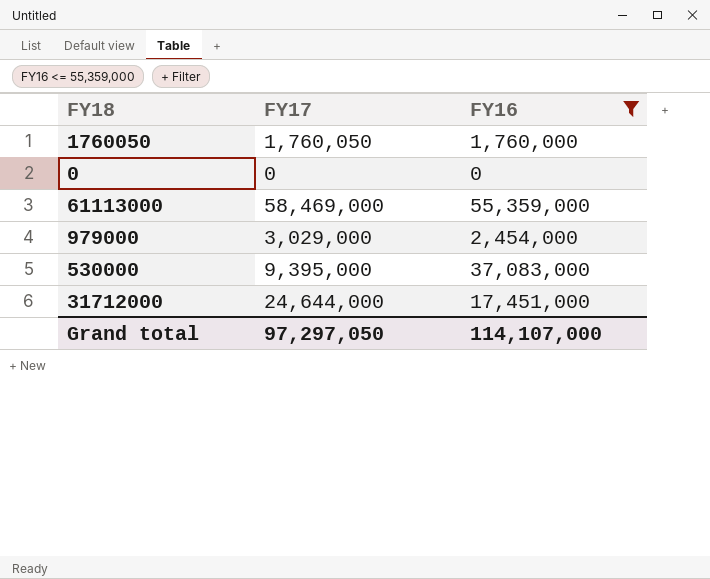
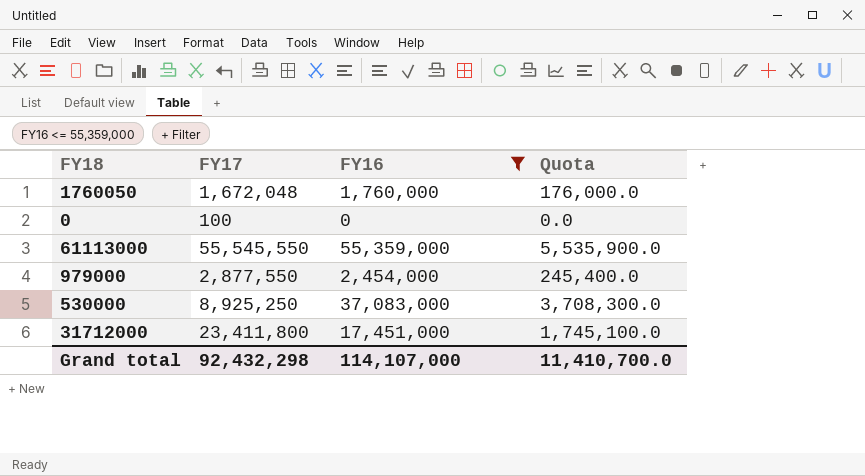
column Quota | formula: none -> [FY16] * 0.1
1760050 | FY17: 1,760,050 -> 1,672,048
0 | FY17: 0 -> 100
61113000 | FY17: 58,469,000 -> 55,545,550
979000 | FY17: 3,029,000 -> 2,877,550
530000 | FY17: 9,395,000 -> 8,925,250
31712000 | FY17: 24,644,000 -> 23,411,800
Grand total | FY17: 97,297,050 -> 92,432,298

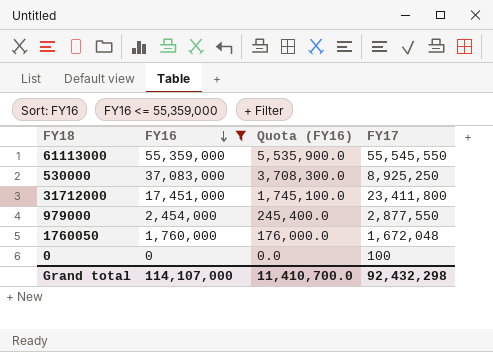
row order: none -> FY16 descending
column name: Quota -> Quota (FY16)
column FY17 | position: 2 -> 4

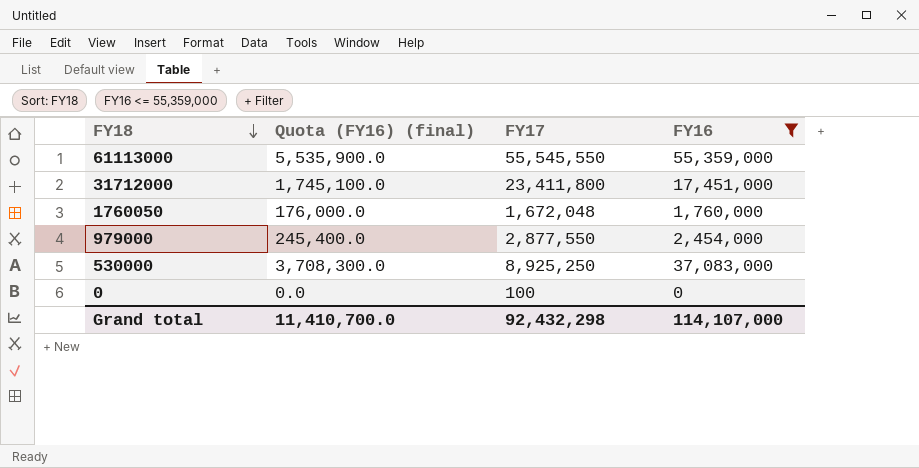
row order: FY16 descending -> FY18 descending
column name: Quota (FY16) -> Quota (FY16) (final)
column FY16 | position: 2 -> 4

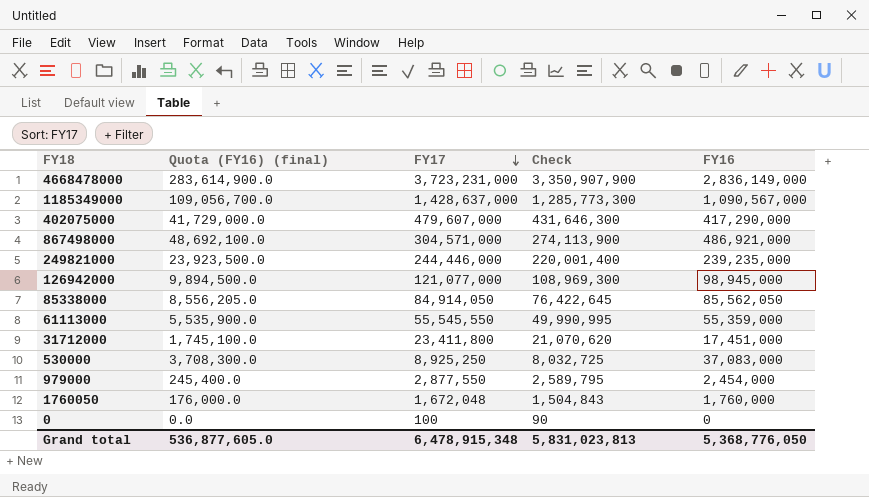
filter: FY16 <= 55,359,000 -> none
row order: FY18 descending -> FY17 descending
column Check | formula: none -> [FY17] * 0.9
Grand total | Quota (FY16) (final): 11,410,700.0 -> 536,877,605.0
Grand total | FY17: 92,432,298 -> 6,478,915,348
Grand total | FY16: 114,107,000 -> 5,368,776,050

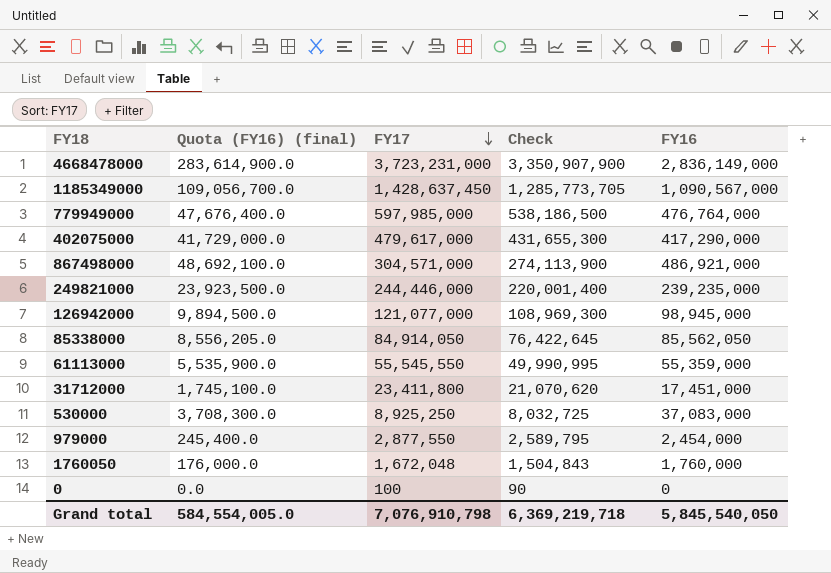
1185349000 | FY17: 1,428,637,000 -> 1,428,637,450
1185349000 | Check: 1,285,773,300 -> 1,285,773,705
row 779949000: none -> 47,676,400.0 | 597,985,000 | 538,186,500 | 476,764,000
402075000 | FY17: 479,607,000 -> 479,617,000
402075000 | Check: 431,646,300 -> 431,655,300
Grand total | Quota (FY16) (final): 536,877,605.0 -> 584,554,005.0
Grand total | FY17: 6,478,915,348 -> 7,076,910,798
Grand total | Check: 5,831,023,813 -> 6,369,219,718
Grand total | FY16: 5,368,776,050 -> 5,845,540,050

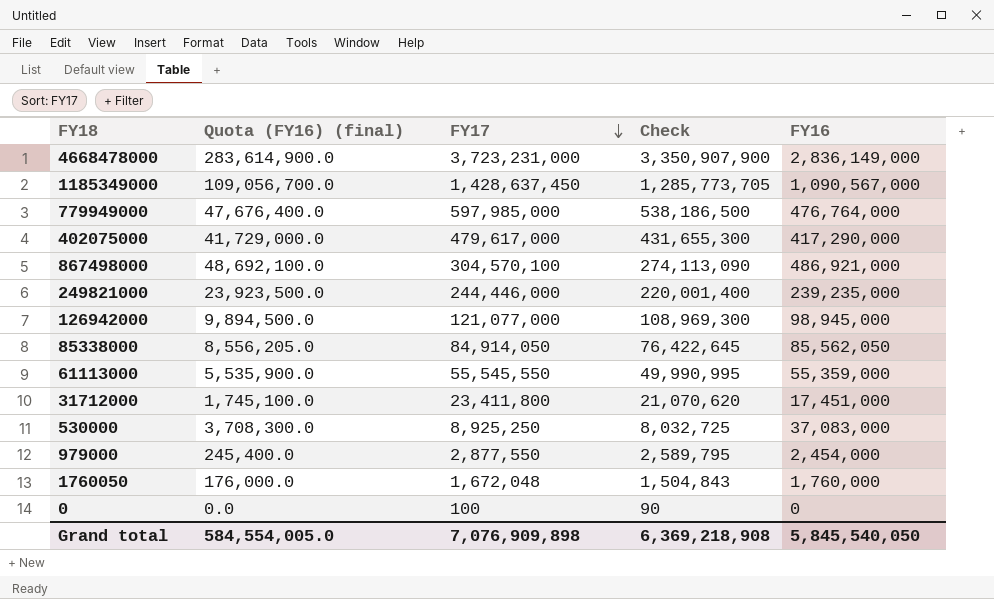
867498000 | FY17: 304,571,000 -> 304,570,100
867498000 | Check: 274,113,900 -> 274,113,090
Grand total | FY17: 7,076,910,798 -> 7,076,909,898
Grand total | Check: 6,369,219,718 -> 6,369,218,908

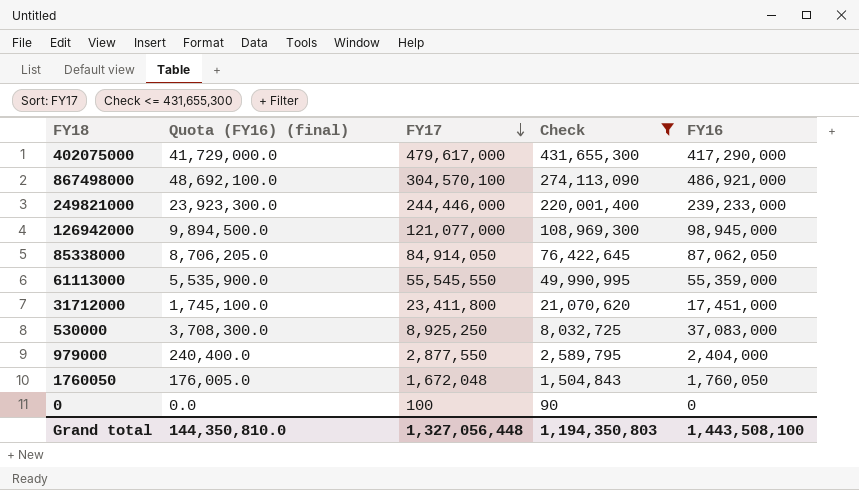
filter: none -> Check <= 431,655,300
249821000 | Quota (FY16) (final): 23,923,500.0 -> 23,923,300.0
249821000 | FY16: 239,235,000 -> 239,233,000
85338000 | Quota (FY16) (final): 8,556,205.0 -> 8,706,205.0
85338000 | FY16: 85,562,050 -> 87,062,050
979000 | Quota (FY16) (final): 245,400.0 -> 240,400.0
979000 | FY16: 2,454,000 -> 2,404,000
1760050 | Quota (FY16) (final): 176,000.0 -> 176,005.0
1760050 | FY16: 1,760,000 -> 1,760,050
Grand total | Quota (FY16) (final): 584,554,005.0 -> 144,350,810.0
Grand total | FY17: 7,076,909,898 -> 1,327,056,448
Grand total | Check: 6,369,218,908 -> 1,194,350,803
Grand total | FY16: 5,845,540,050 -> 1,443,508,100

